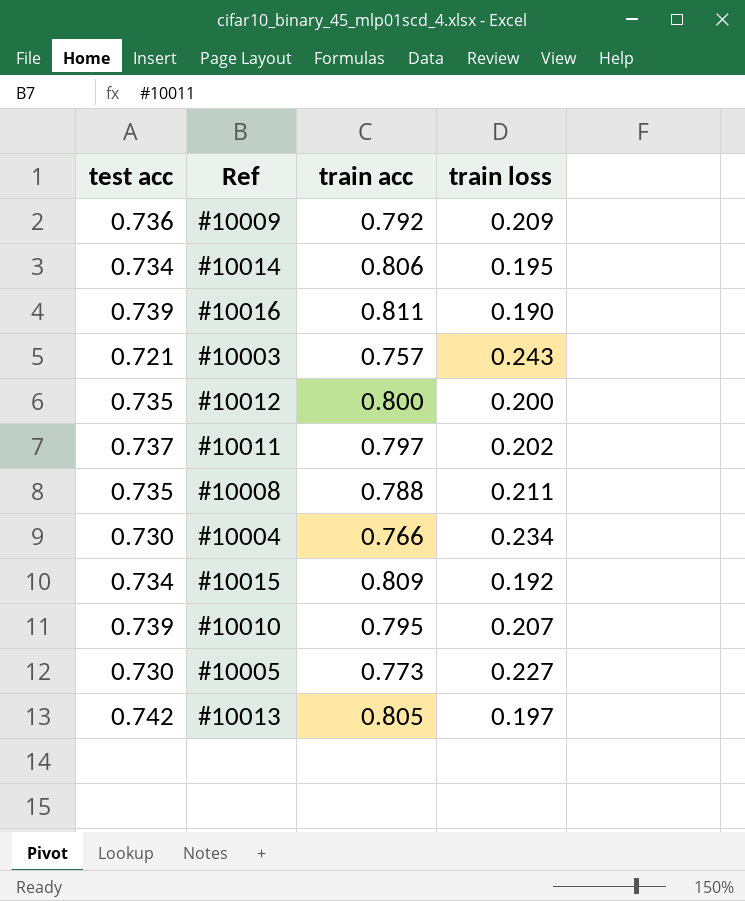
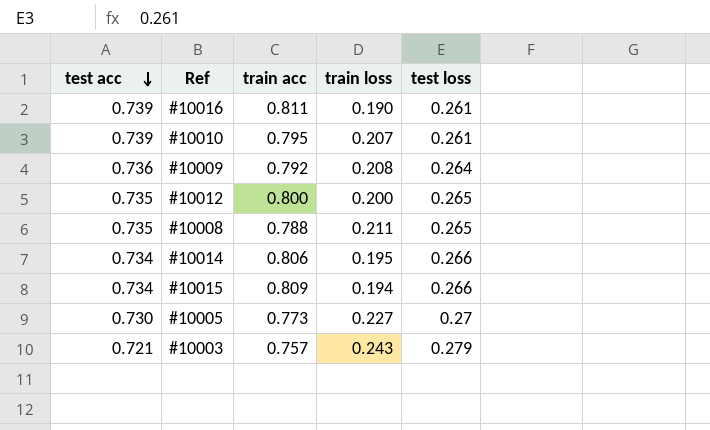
row order: none -> test acc descending
column test loss | position: none -> 5
row #10011: 0.737 | 0.797 | 0.202 -> none
row #10004: 0.730 | 0.766 | 0.234 -> none
row #10013: 0.742 | 0.805 | 0.197 -> none
#10009 | train loss: 0.209 -> 0.208
#10015 | train loss: 0.192 -> 0.194

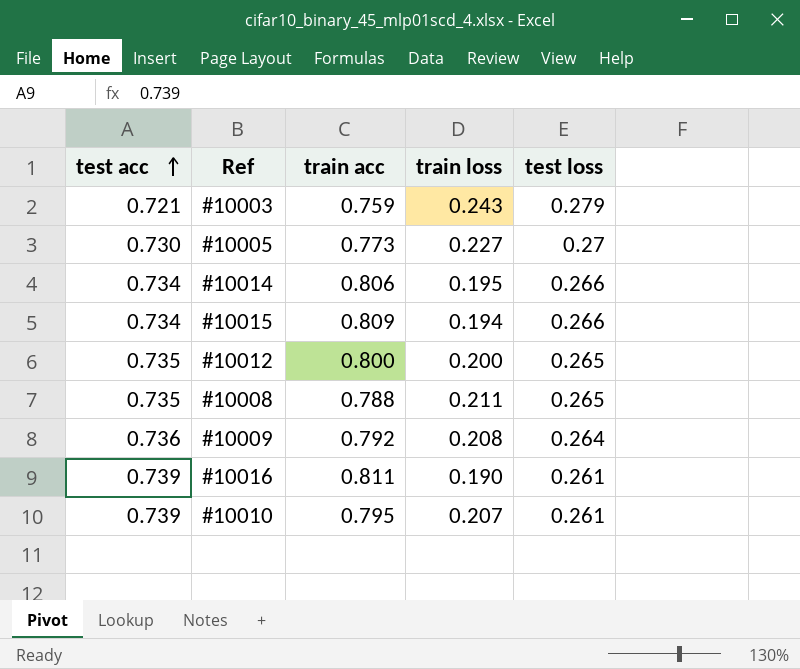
row order: test acc descending -> test acc ascending
#10003 | train acc: 0.757 -> 0.759

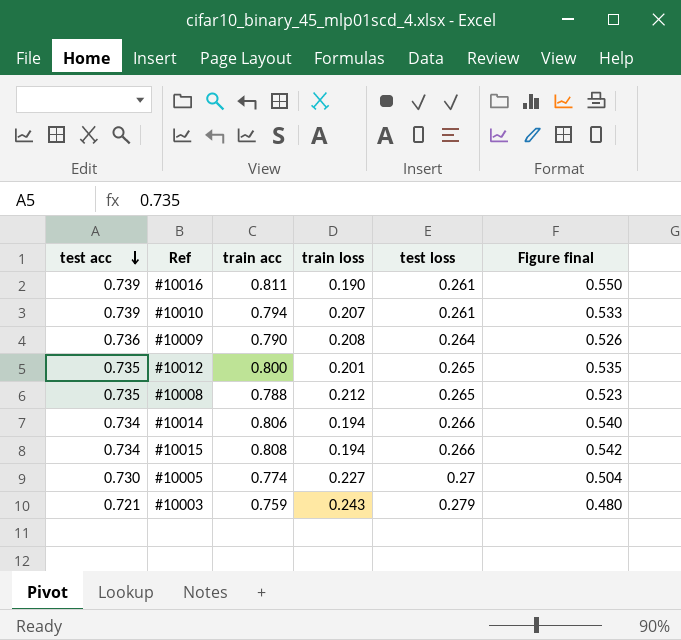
row order: test acc ascending -> test acc descending
column Figure final | formula: none -> [train acc] - [test loss]
#10010 | train acc: 0.795 -> 0.794
#10009 | train acc: 0.792 -> 0.790
#10012 | train loss: 0.200 -> 0.201
#10008 | train loss: 0.211 -> 0.212
#10014 | train loss: 0.195 -> 0.194
#10015 | train acc: 0.809 -> 0.808
#10005 | train acc: 0.773 -> 0.774

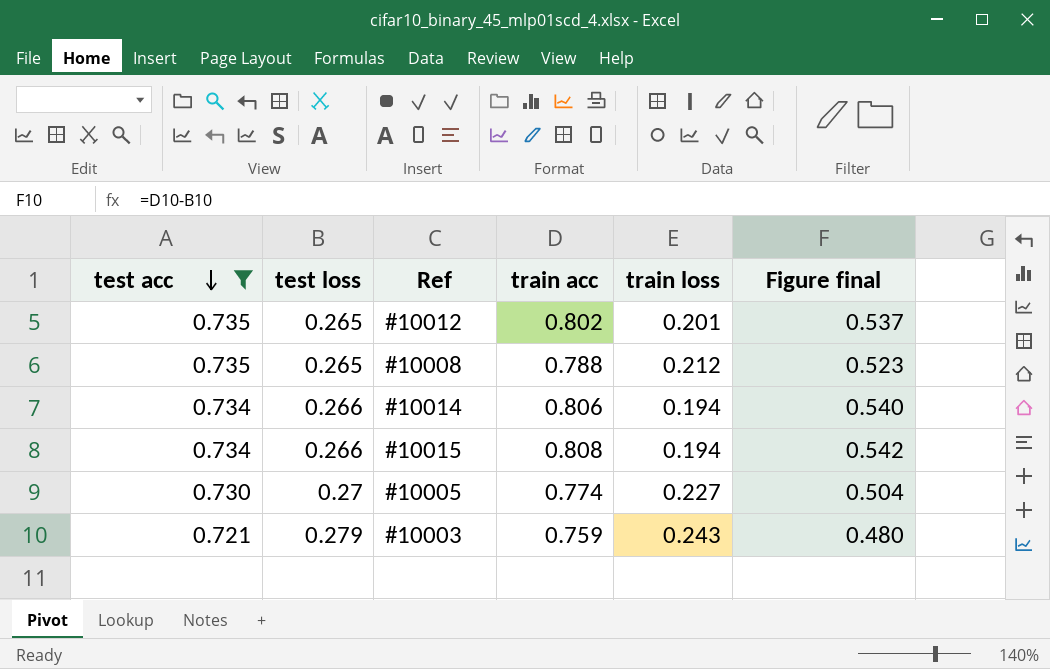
filter: none -> test acc <= 0.735
column test loss | position: 5 -> 2
#10012 | train acc: 0.800 -> 0.802
#10012 | Figure final: 0.535 -> 0.537

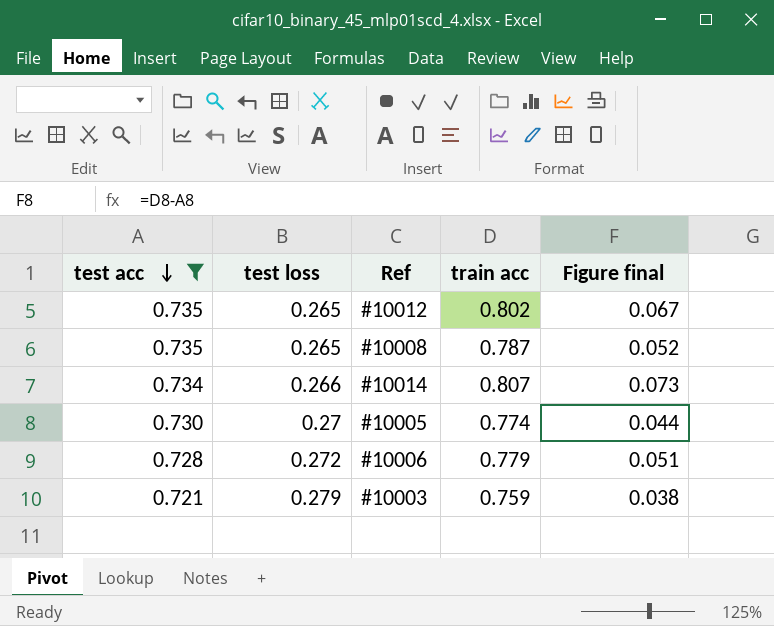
column train loss | position: 5 -> none
column Figure final | formula: [train acc] - [test loss] -> [train acc] - [test acc]
row #10015: 0.734 | 0.266 | 0.808 | 0.194 | 0.542 -> none
#10008 | train acc: 0.788 -> 0.787
#10014 | train acc: 0.806 -> 0.807
row #10006: none -> 0.728 | 0.272 | 0.779 | 0.051

